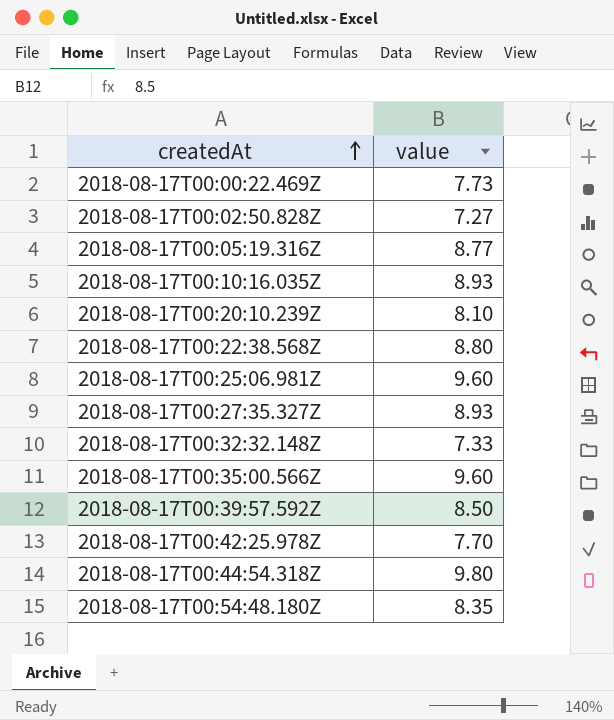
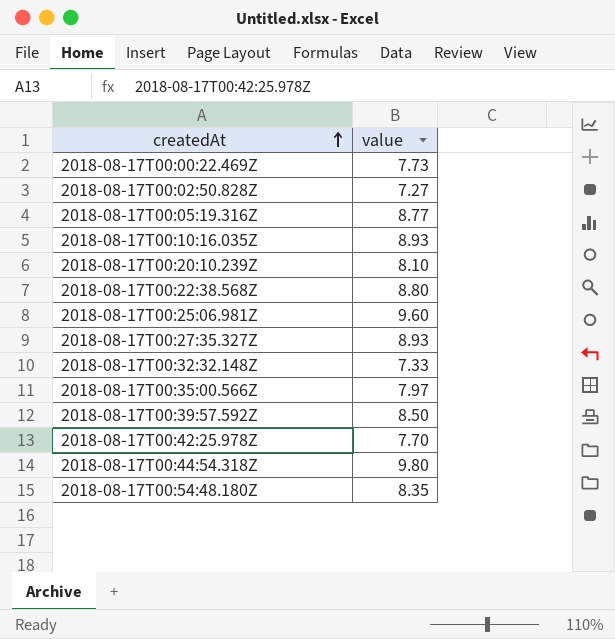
2018-08-17T00:35:00.566Z | value: 9.60 -> 7.97

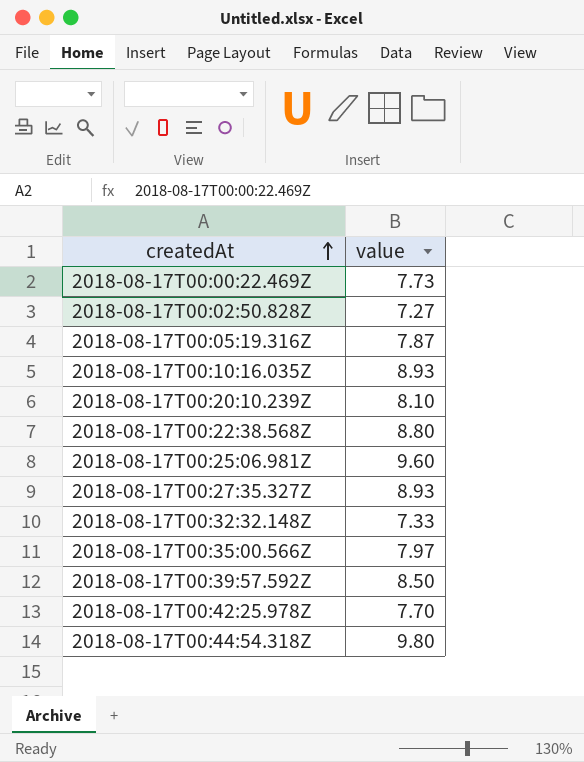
row 2018-08-17T00:54:48.180Z: 8.35 -> none
2018-08-17T00:05:19.316Z | value: 8.77 -> 7.87

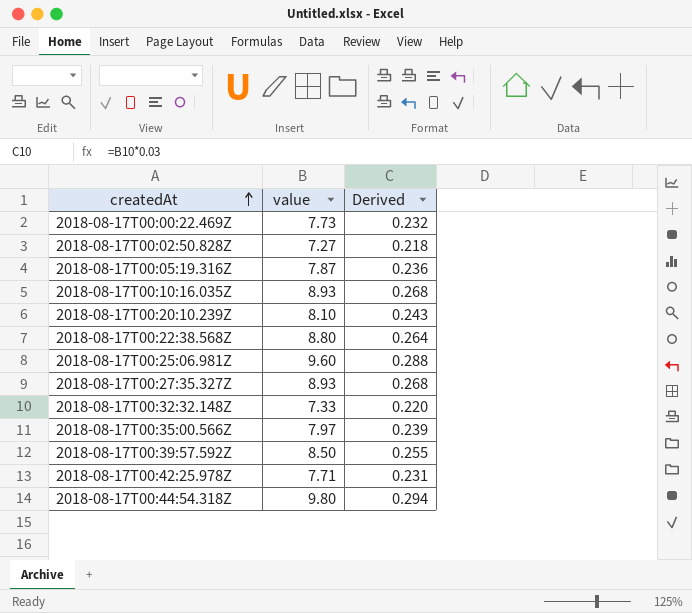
column Derived | formula: none -> [value] * 0.03
2018-08-17T00:42:25.978Z | value: 7.70 -> 7.71

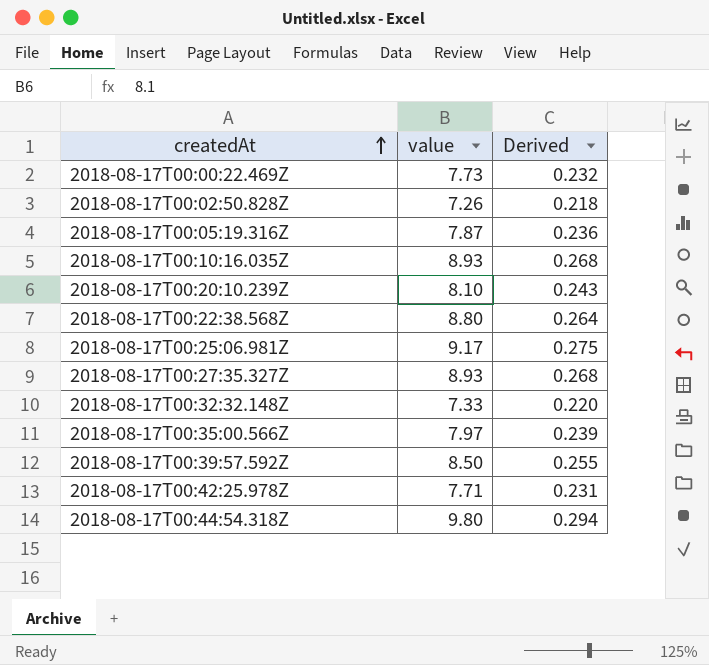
2018-08-17T00:02:50.828Z | value: 7.27 -> 7.26
2018-08-17T00:25:06.981Z | value: 9.60 -> 9.17
2018-08-17T00:25:06.981Z | Derived: 0.288 -> 0.275

